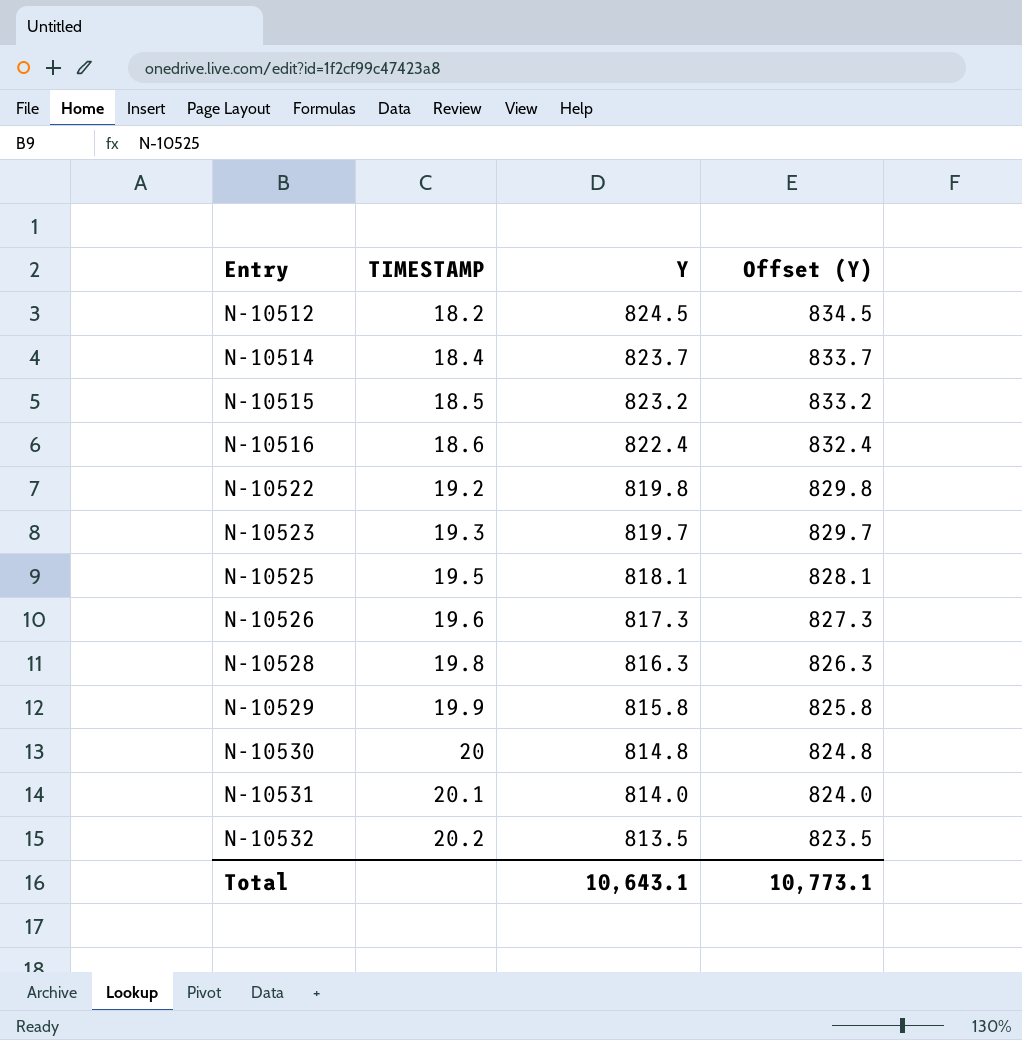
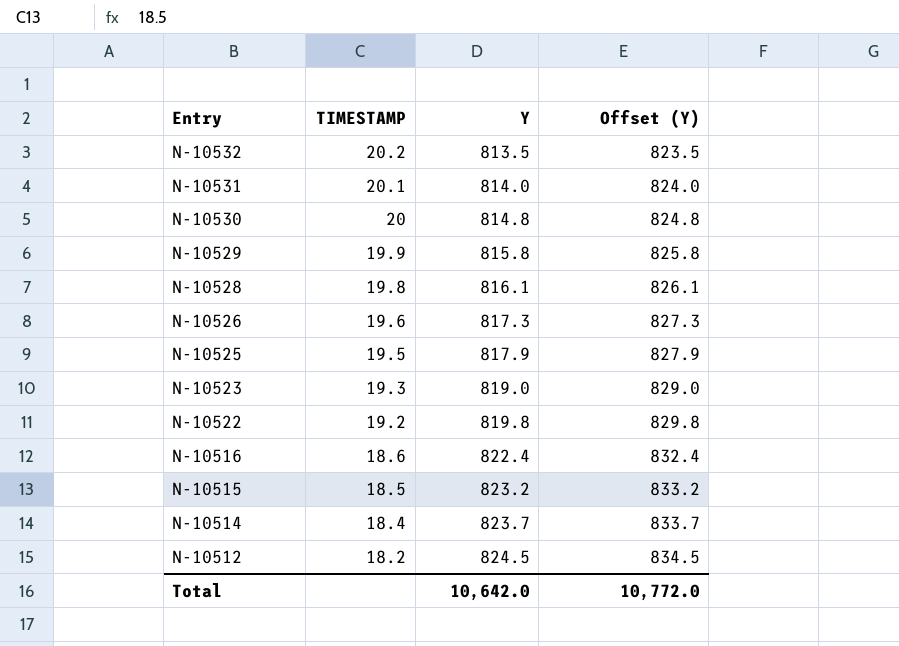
row order: Entry ascending -> Entry descending
N-10528 | Y: 816.3 -> 816.1
N-10528 | Offset (Y): 826.3 -> 826.1
N-10525 | Y: 818.1 -> 817.9
N-10525 | Offset (Y): 828.1 -> 827.9
N-10523 | Y: 819.7 -> 819.0
N-10523 | Offset (Y): 829.7 -> 829.0
Total | Y: 10,643.1 -> 10,642.0
Total | Offset (Y): 10,773.1 -> 10,772.0

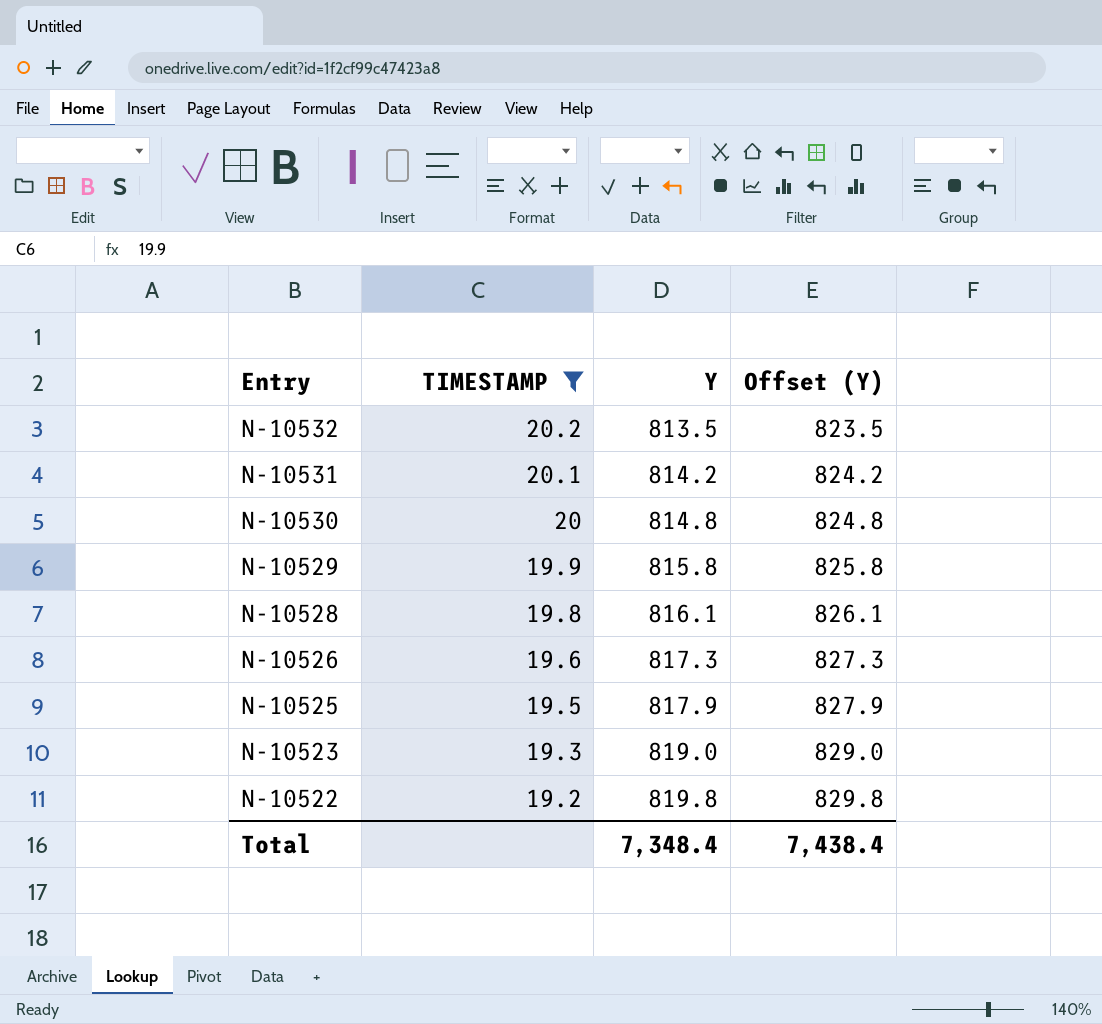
filter: none -> TIMESTAMP >= 19.2
N-10531 | Y: 814.0 -> 814.2
N-10531 | Offset (Y): 824.0 -> 824.2
Total | Y: 10,642.0 -> 7,348.4
Total | Offset (Y): 10,772.0 -> 7,438.4

